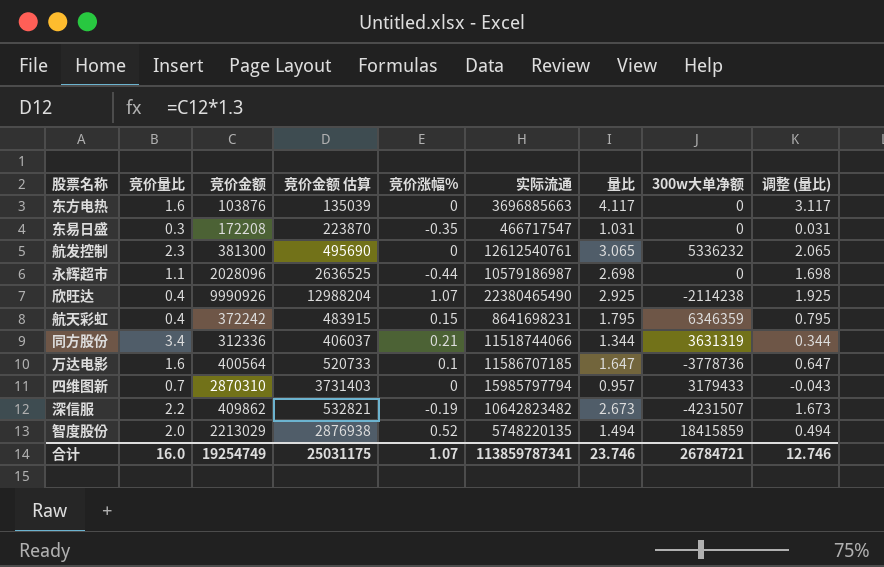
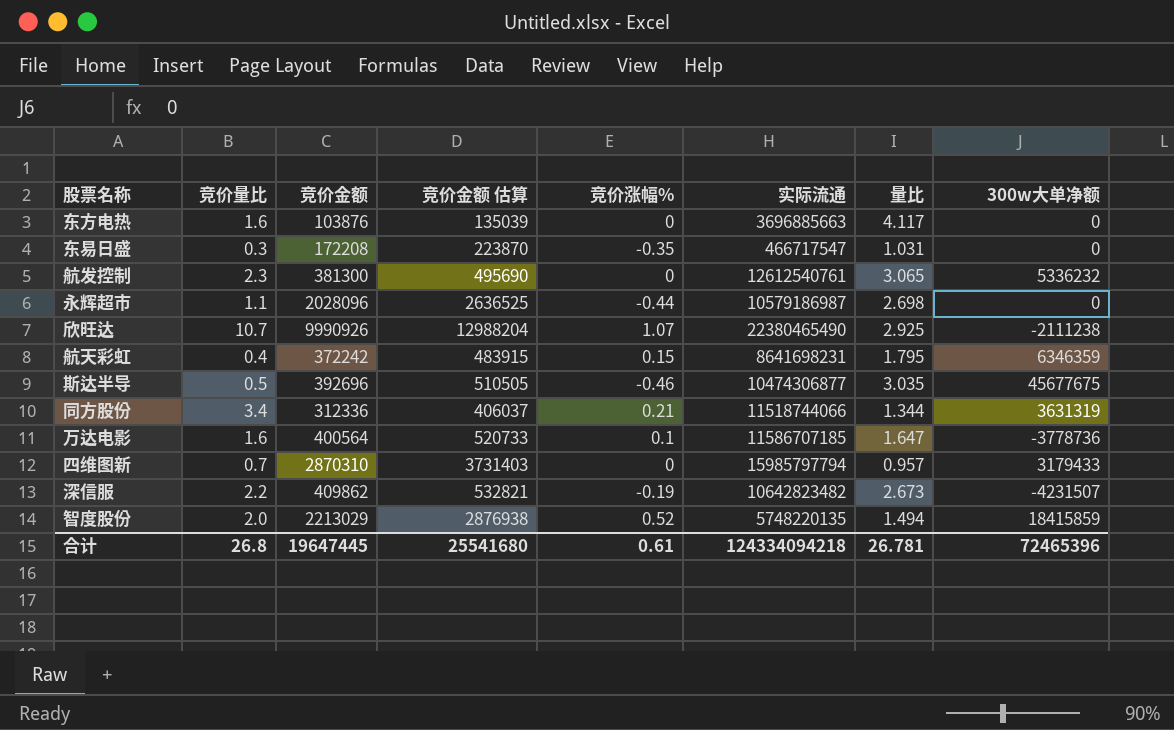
column 调整 (量比) | formula: [量比] - 1 -> none
欣旺达 | 竞价量比: 0.4 -> 10.7
欣旺达 | 300w大单净额: -2114238 -> -2111238
row 斯达半导: none -> 0.5 | 392696 | 510505 | -0.46 | 10474306877 | 3.035 | 45677675
合计 | 竞价量比: 16.0 -> 26.8
合计 | 竞价金额: 19254749 -> 19647445
合计 | 竞价金额 估算: 25031175 -> 25541680
合计 | 竞价涨幅%: 1.07 -> 0.61
合计 | 实际流通: 113859787341 -> 124334094218
合计 | 量比: 23.746 -> 26.781
合计 | 300w大单净额: 26784721 -> 72465396

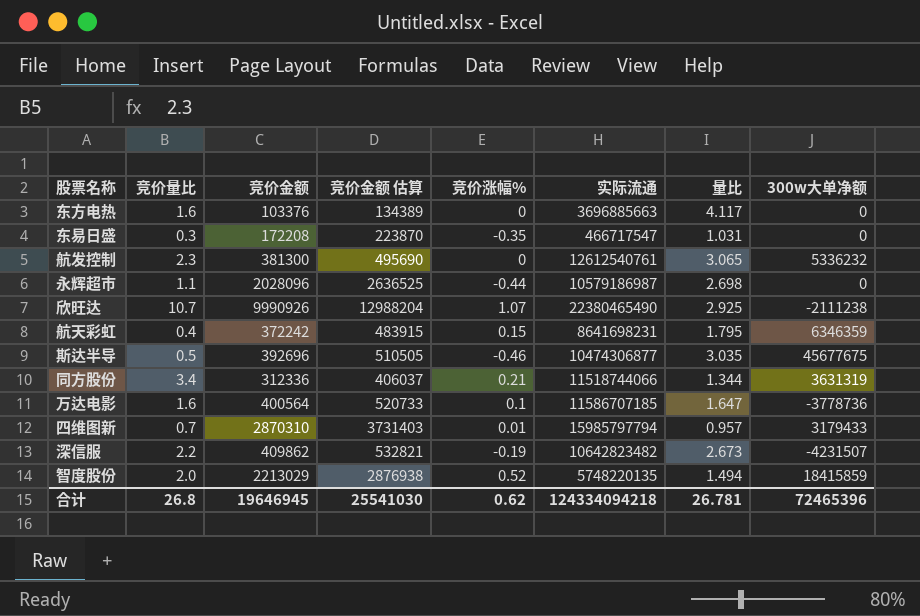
东方电热 | 竞价金额: 103876 -> 103376
东方电热 | 竞价金额 估算: 135039 -> 134389
四维图新 | 竞价涨幅%: 0 -> 0.01
合计 | 竞价金额: 19647445 -> 19646945
合计 | 竞价金额 估算: 25541680 -> 25541030
合计 | 竞价涨幅%: 0.61 -> 0.62

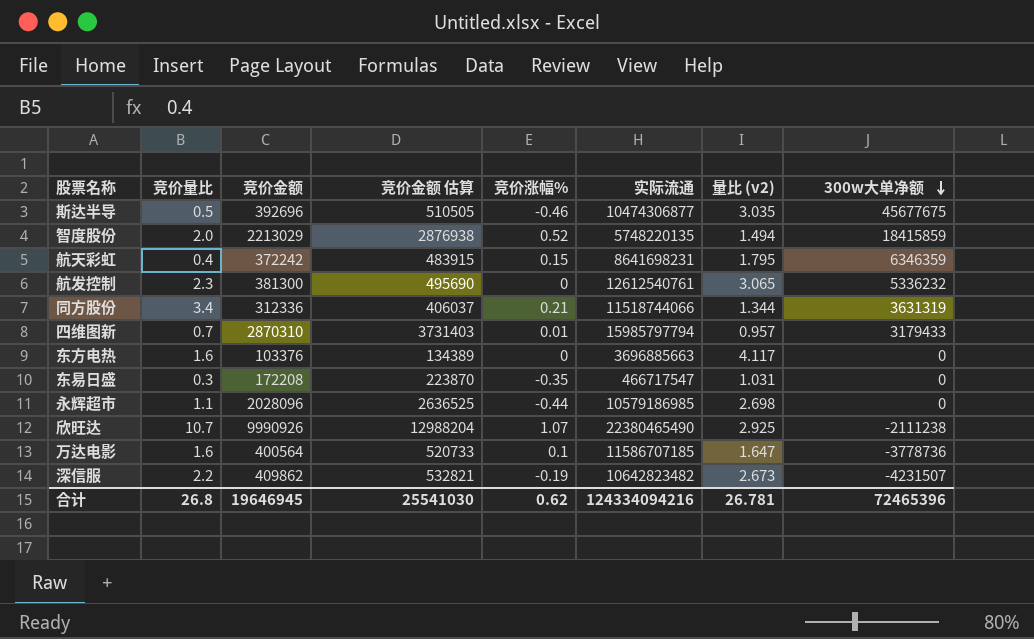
row order: none -> 300w大单净额 descending
column name: 量比 -> 量比 (v2)
永辉超市 | 实际流通: 10579186987 -> 10579186985
合计 | 实际流通: 124334094218 -> 124334094216

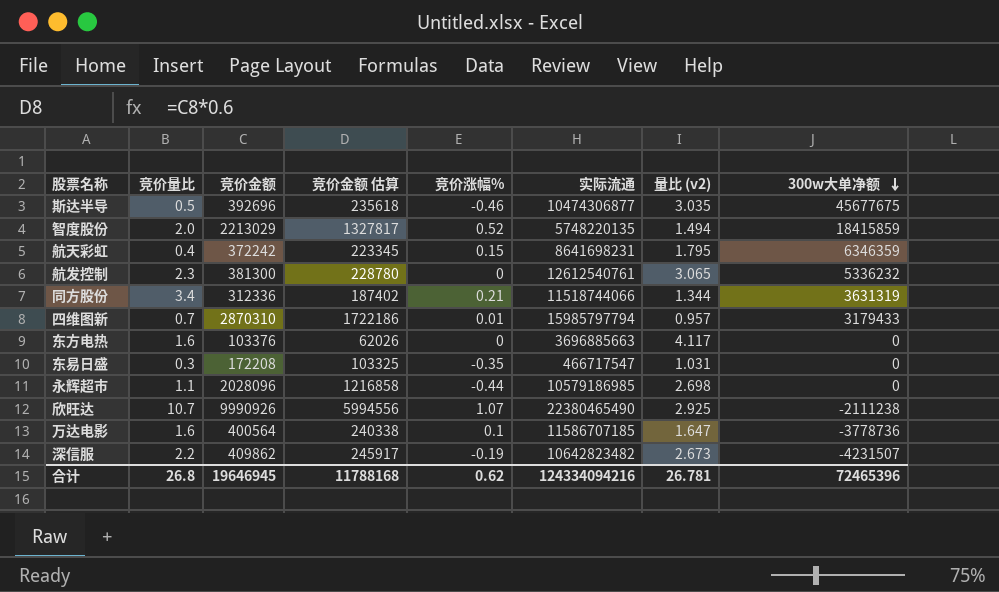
column 竞价金额 估算 | formula: [竞价金额] * 1.3 -> [竞价金额] * 0.6
合计 | 竞价金额 估算: 25541030 -> 11788168

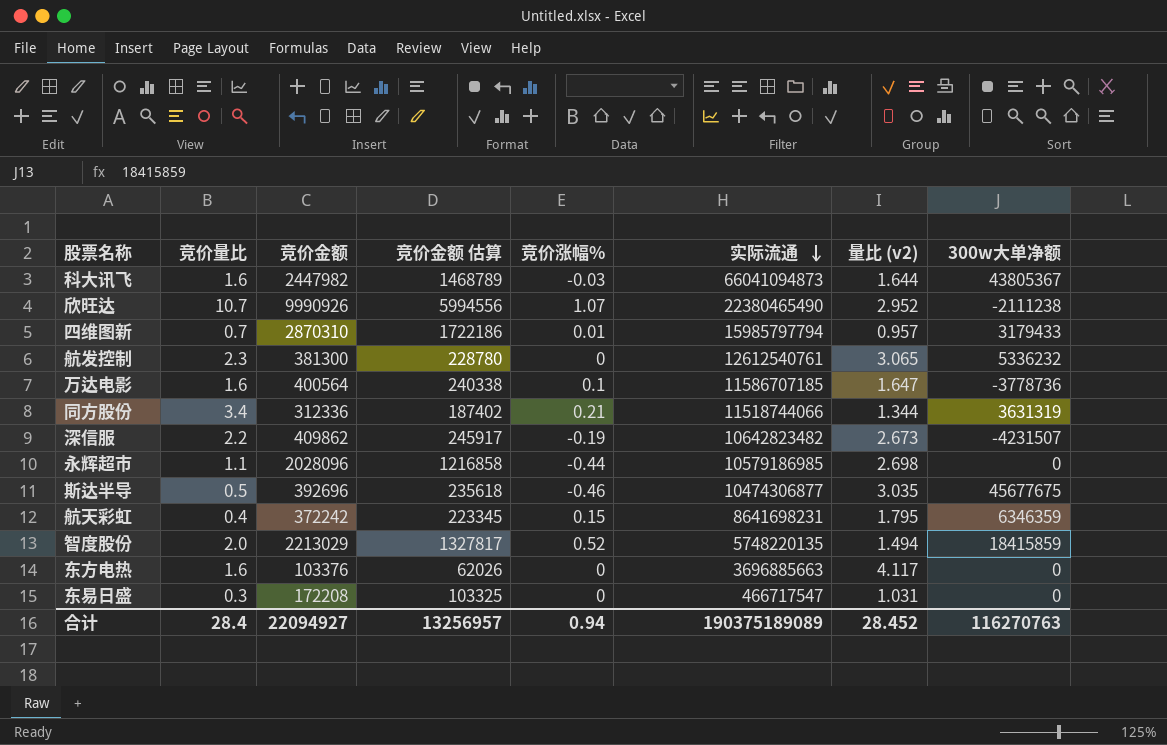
row order: 300w大单净额 descending -> 实际流通 descending
row 科大讯飞: none -> 1.6 | 2447982 | 1468789 | -0.03 | 66041094873 | 1.644 | 43805367
欣旺达 | 量比 (v2): 2.925 -> 2.952
东易日盛 | 竞价涨幅%: -0.35 -> 0
合计 | 竞价量比: 26.8 -> 28.4
合计 | 竞价金额: 19646945 -> 22094927
合计 | 竞价金额 估算: 11788168 -> 13256957
合计 | 竞价涨幅%: 0.62 -> 0.94
合计 | 实际流通: 124334094216 -> 190375189089
合计 | 量比 (v2): 26.781 -> 28.452
合计 | 300w大单净额: 72465396 -> 116270763

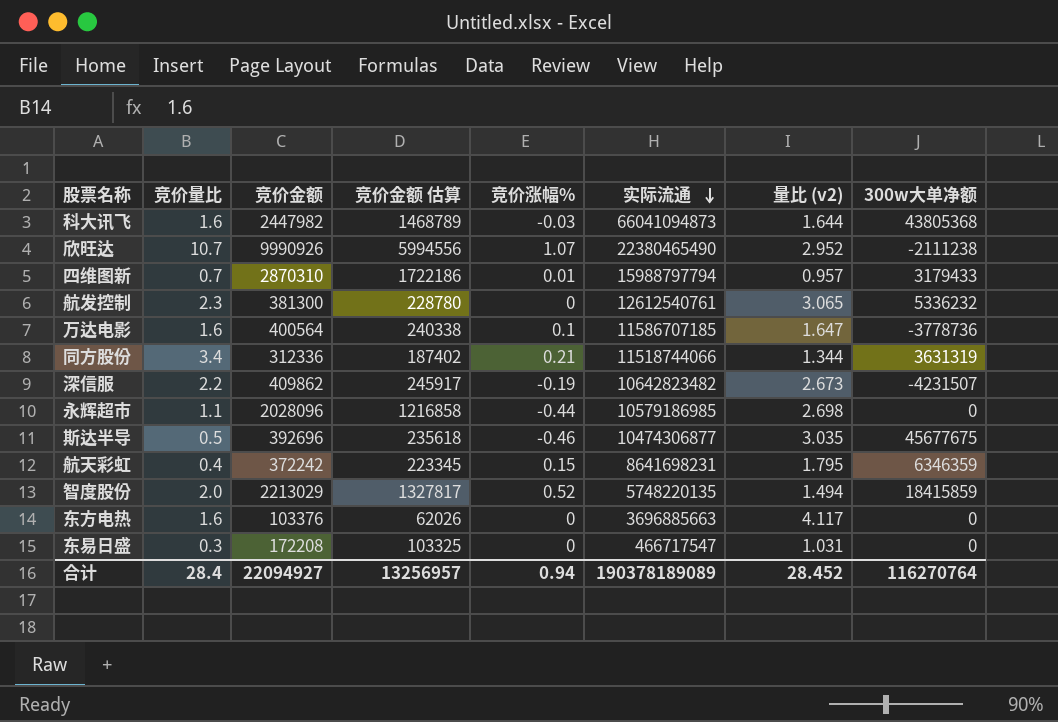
科大讯飞 | 300w大单净额: 43805367 -> 43805368
四维图新 | 实际流通: 15985797794 -> 15988797794
合计 | 实际流通: 190375189089 -> 190378189089
合计 | 300w大单净额: 116270763 -> 116270764

